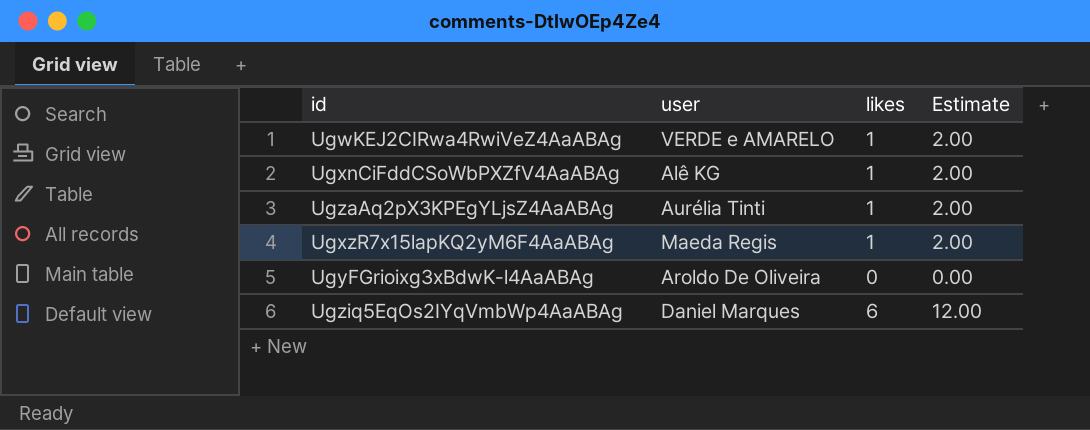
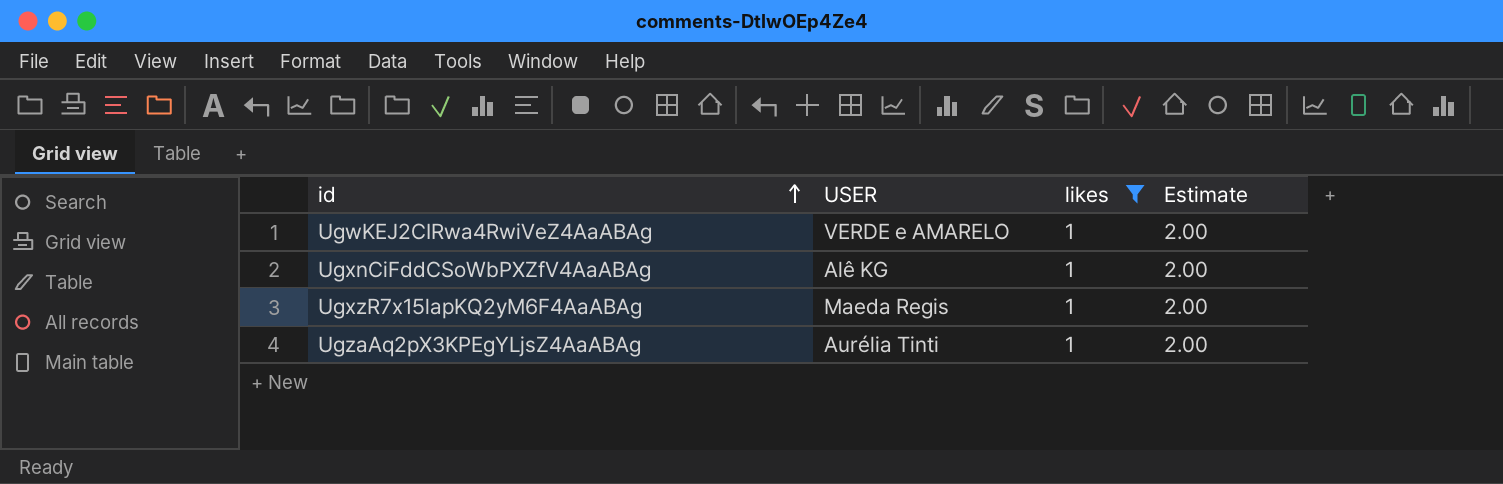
filter: none -> likes = 1
row order: none -> id ascending
column name: user -> USER

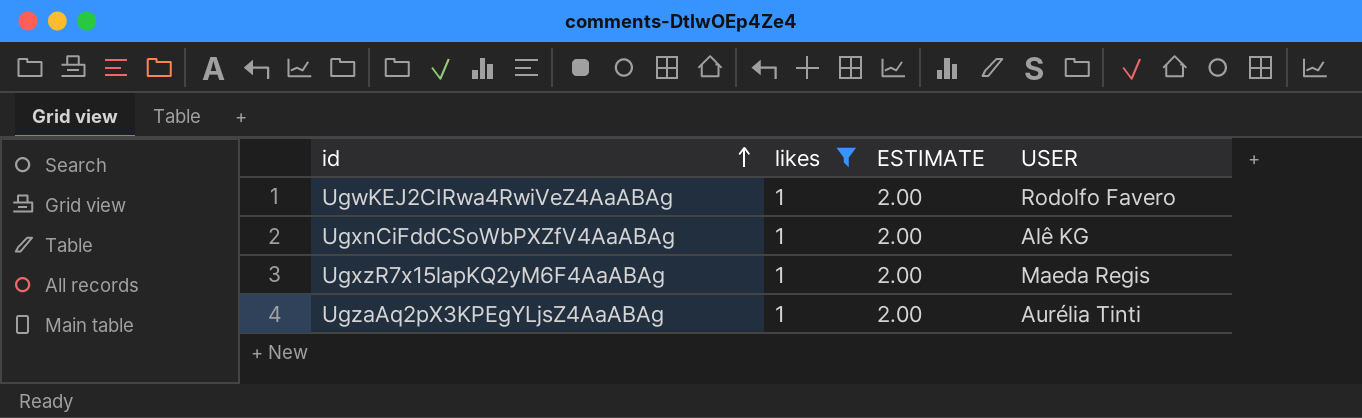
column name: Estimate -> ESTIMATE
column USER | position: 2 -> 4
UgwKEJ2CIRwa4RwiVeZ4AaABAg | USER: VERDE e AMARELO -> Rodolfo Favero

